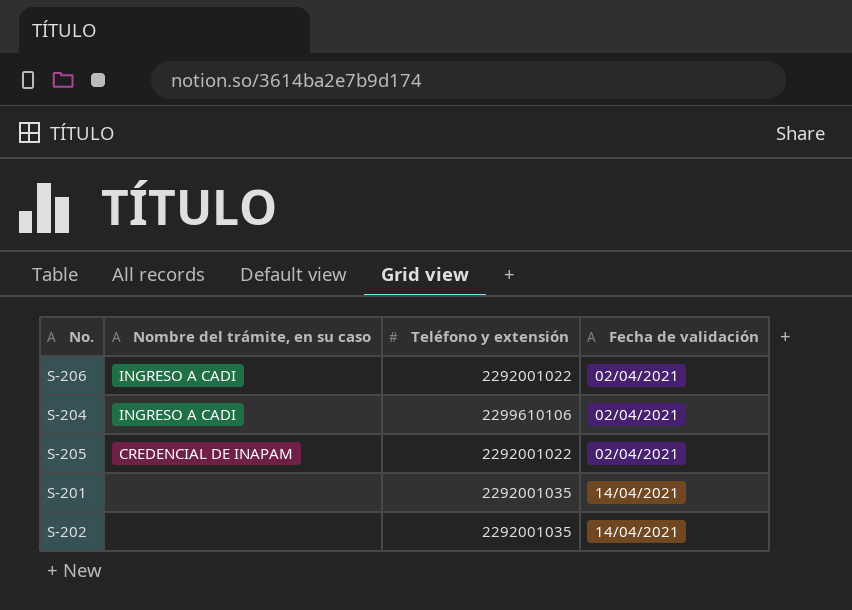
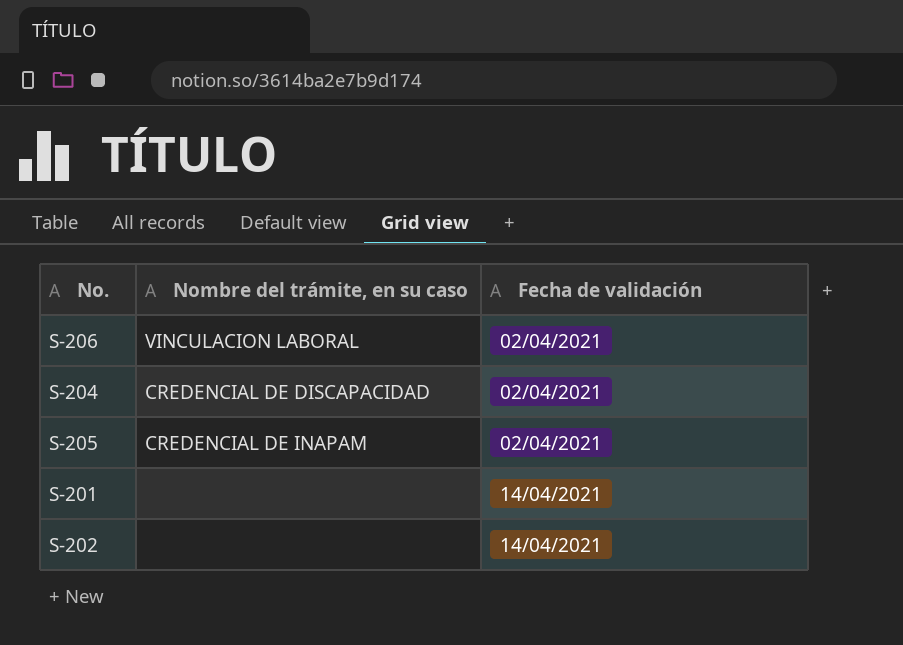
column Teléfono y extensión | position: 3 -> none
S-206 | Nombre del trámite, en su caso: INGRESO A CADI -> VINCULACION LABORAL
S-204 | Nombre del trámite, en su caso: INGRESO A CADI -> CREDENCIAL DE DISCAPACIDAD

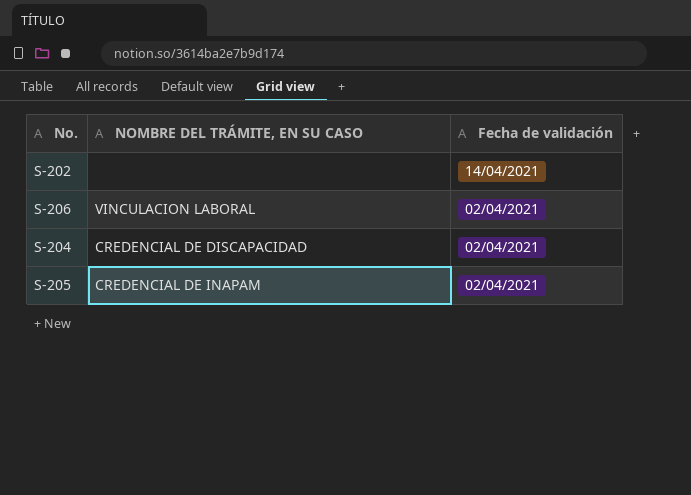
row order: Fecha de validación ascending -> Fecha de validación descending
column name: Nombre del trámite, en su caso -> NOMBRE DEL TRÁMITE, EN SU CASO
row S-201: none | 14/04/2021 -> none

